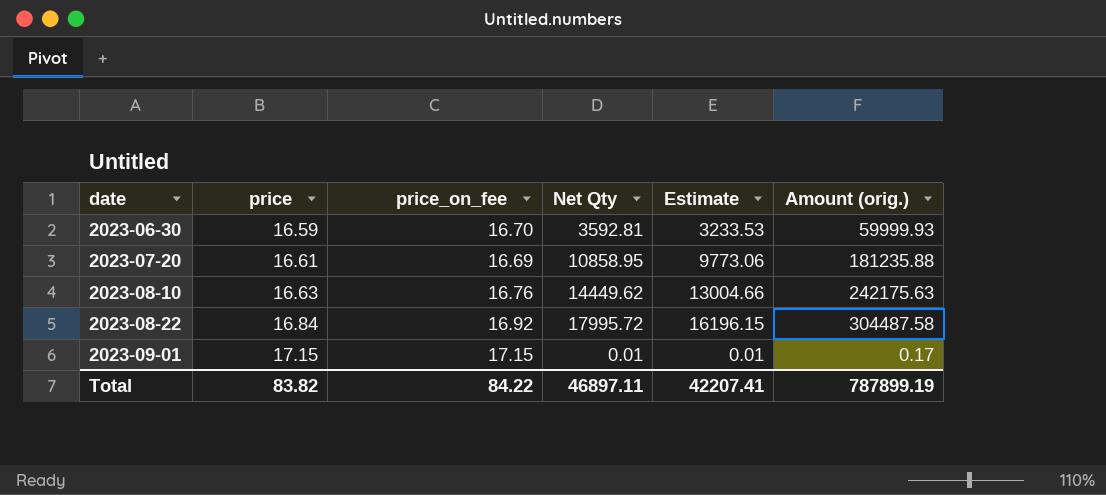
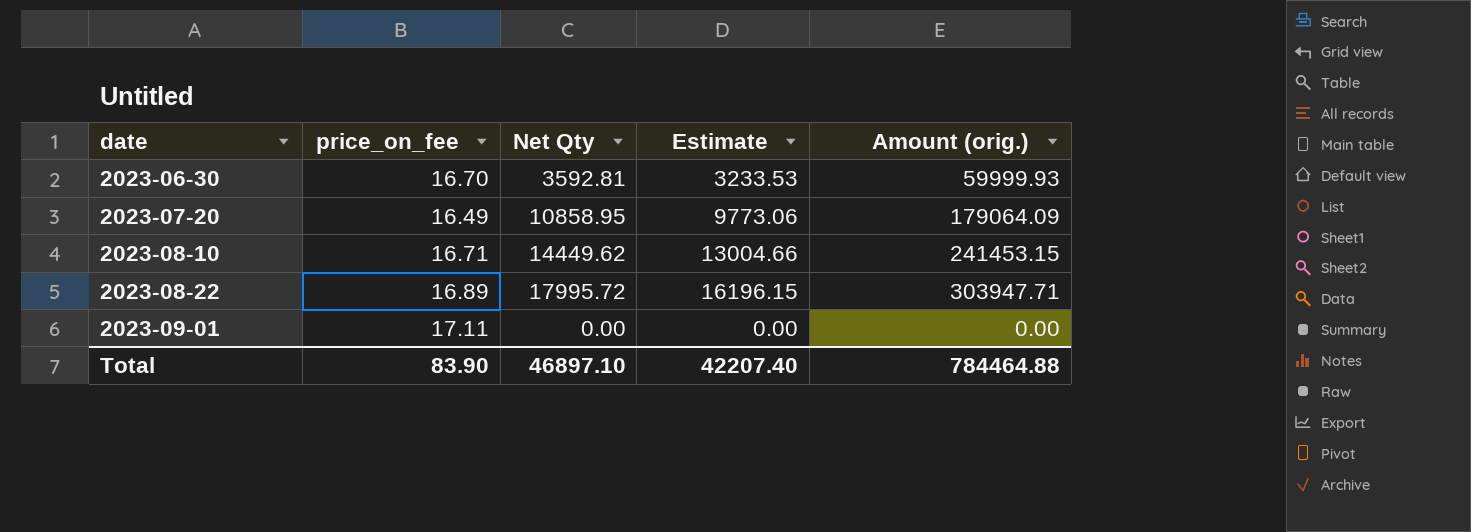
column price | position: 2 -> none
2023-07-20 | price_on_fee: 16.69 -> 16.49
2023-07-20 | Amount (orig.): 181235.88 -> 179064.09
2023-08-10 | price_on_fee: 16.76 -> 16.71
2023-08-10 | Amount (orig.): 242175.63 -> 241453.15
2023-08-22 | price_on_fee: 16.92 -> 16.89
2023-08-22 | Amount (orig.): 304487.58 -> 303947.71
2023-09-01 | price_on_fee: 17.15 -> 17.11
2023-09-01 | Net Qty: 0.01 -> 0.00
2023-09-01 | Estimate: 0.01 -> 0.00
2023-09-01 | Amount (orig.): 0.17 -> 0.00
Total | price_on_fee: 84.22 -> 83.90
Total | Net Qty: 46897.11 -> 46897.10
Total | Estimate: 42207.41 -> 42207.40
Total | Amount (orig.): 787899.19 -> 784464.88

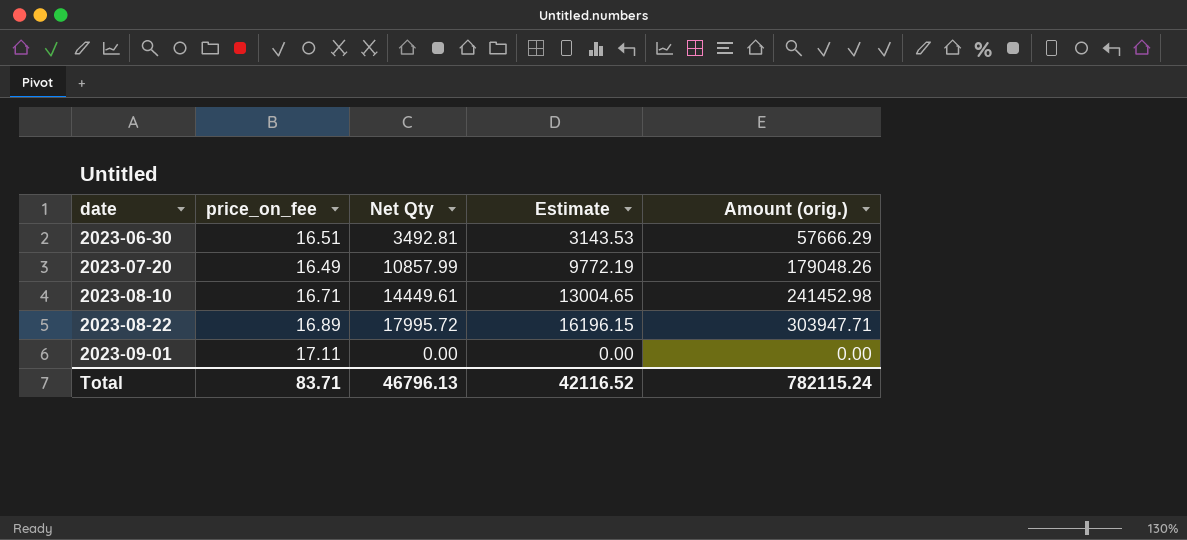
2023-06-30 | price_on_fee: 16.70 -> 16.51
2023-06-30 | Net Qty: 3592.81 -> 3492.81
2023-06-30 | Estimate: 3233.53 -> 3143.53
2023-06-30 | Amount (orig.): 59999.93 -> 57666.29
2023-07-20 | Net Qty: 10858.95 -> 10857.99
2023-07-20 | Estimate: 9773.06 -> 9772.19
2023-07-20 | Amount (orig.): 179064.09 -> 179048.26
2023-08-10 | Net Qty: 14449.62 -> 14449.61
2023-08-10 | Estimate: 13004.66 -> 13004.65
2023-08-10 | Amount (orig.): 241453.15 -> 241452.98
Total | price_on_fee: 83.90 -> 83.71
Total | Net Qty: 46897.10 -> 46796.13
Total | Estimate: 42207.40 -> 42116.52
Total | Amount (orig.): 784464.88 -> 782115.24

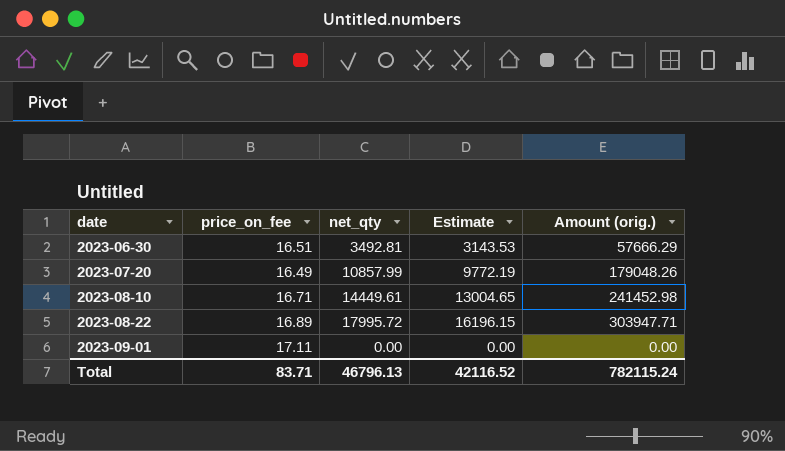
column name: Net Qty -> net_qty

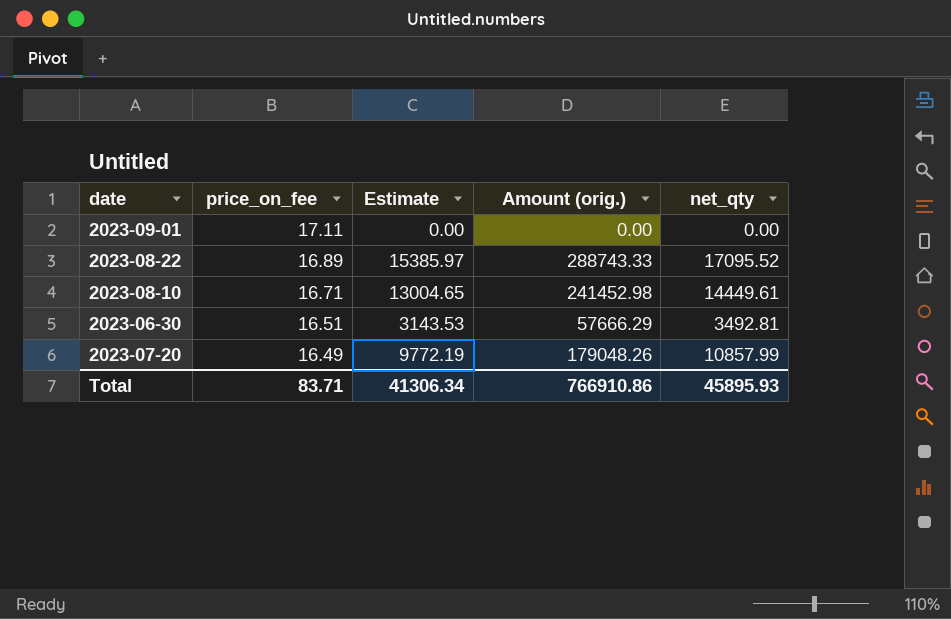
row order: date ascending -> price_on_fee descending
column net_qty | position: 3 -> 5
2023-08-22 | Estimate: 16196.15 -> 15385.97
2023-08-22 | Amount (orig.): 303947.71 -> 288743.33
2023-08-22 | net_qty: 17995.72 -> 17095.52
Total | Estimate: 42116.52 -> 41306.34
Total | Amount (orig.): 782115.24 -> 766910.86
Total | net_qty: 46796.13 -> 45895.93

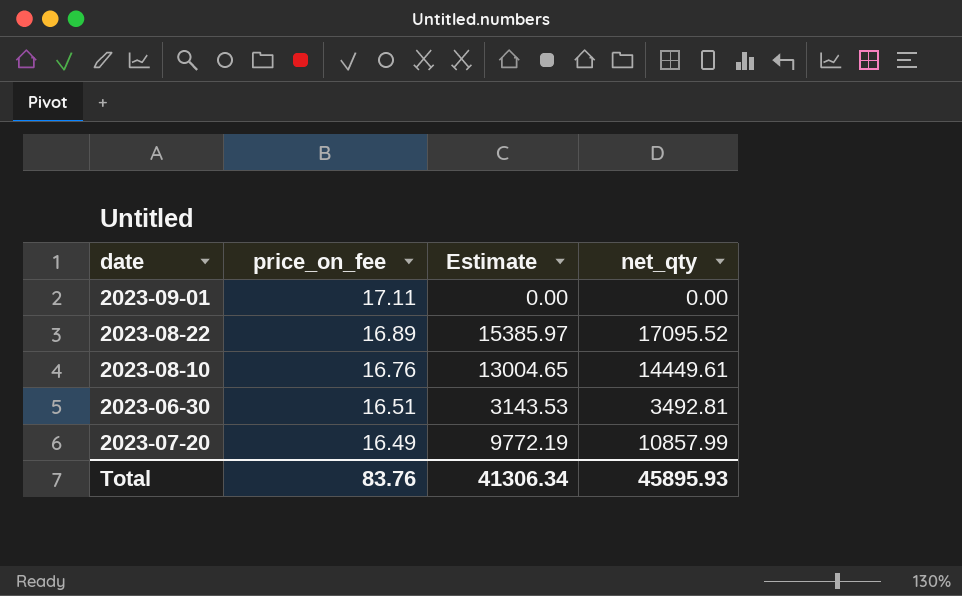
column Amount (orig.) | formula: [price_on_fee] * [net_qty] -> none
2023-08-10 | price_on_fee: 16.71 -> 16.76
Total | price_on_fee: 83.71 -> 83.76

